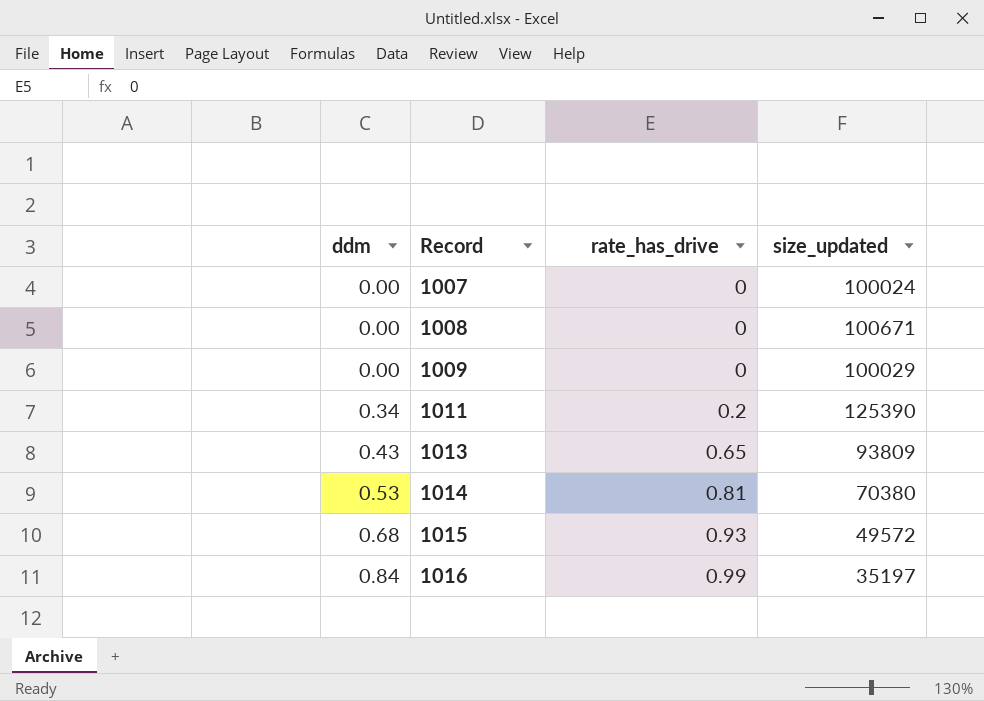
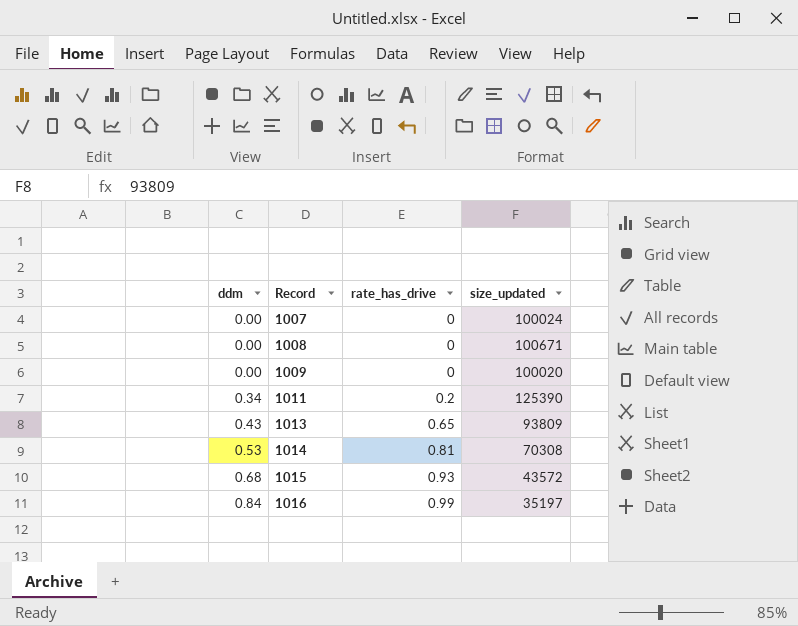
1009 | size_updated: 100029 -> 100020
1014 | size_updated: 70380 -> 70308
1015 | size_updated: 49572 -> 43572

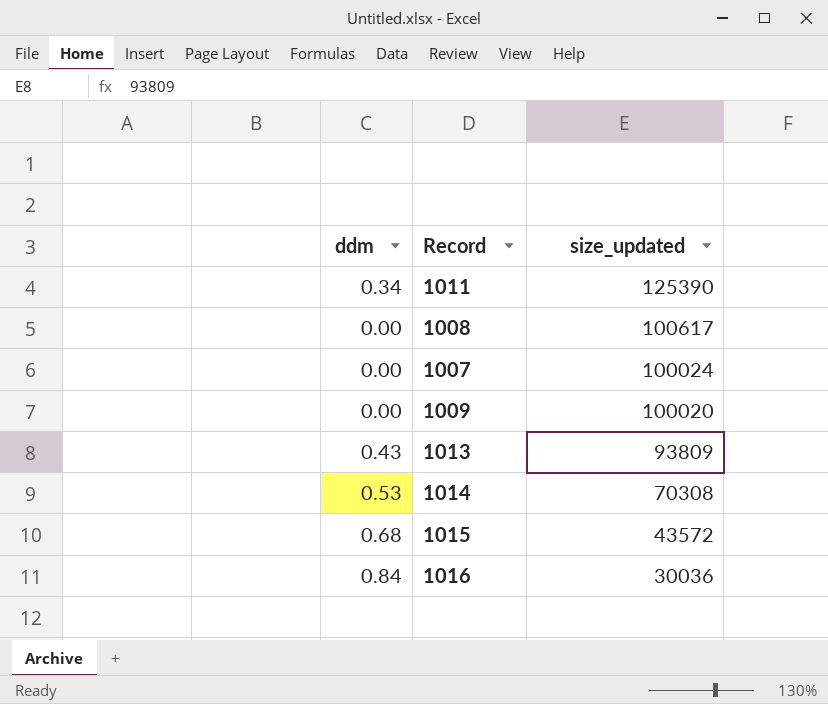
row order: ddm ascending -> size_updated descending
column rate_has_drive | position: 3 -> none
1008 | size_updated: 100671 -> 100617
1016 | size_updated: 35197 -> 30036

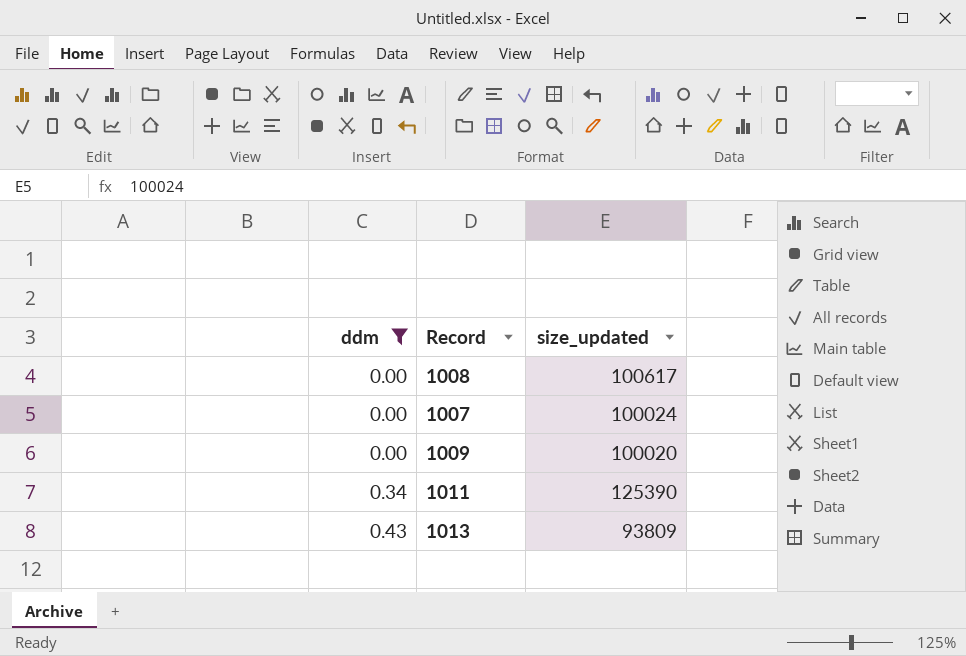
filter: none -> ddm <= 0.43
row order: size_updated descending -> ddm ascending

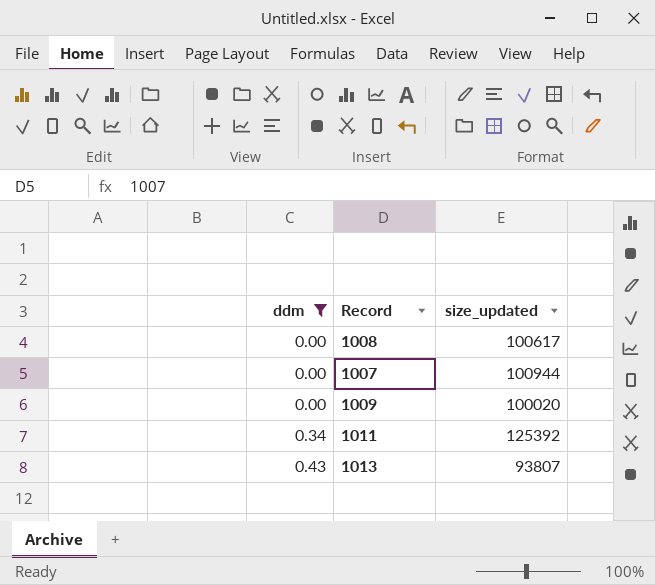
1007 | size_updated: 100024 -> 100944
1011 | size_updated: 125390 -> 125392
1013 | size_updated: 93809 -> 93807

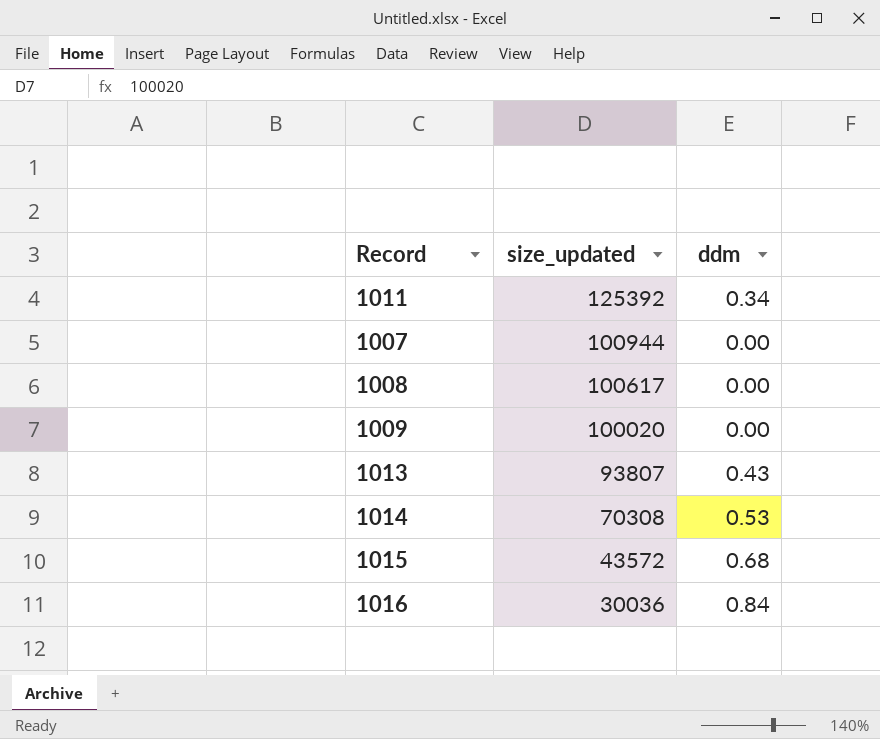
filter: ddm <= 0.43 -> none
row order: ddm ascending -> size_updated descending
column ddm | position: 1 -> 3

